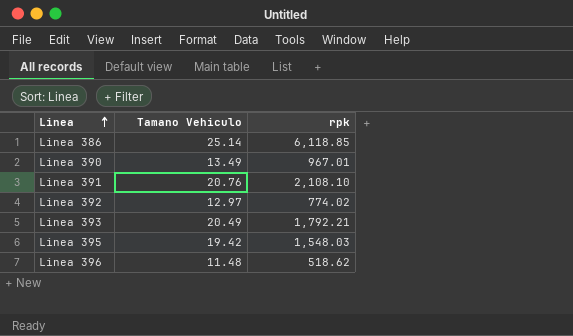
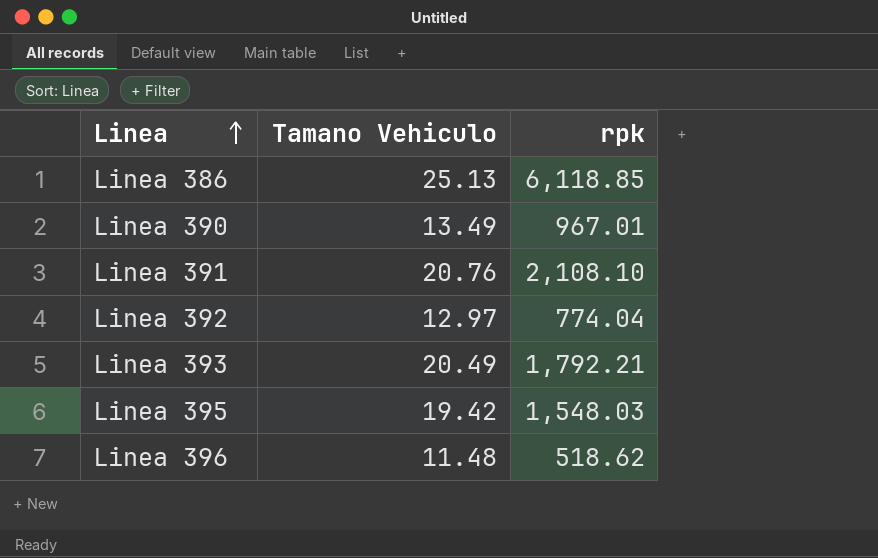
Linea 386 | Tamano Vehiculo: 25.14 -> 25.13
Linea 392 | rpk: 774.02 -> 774.04

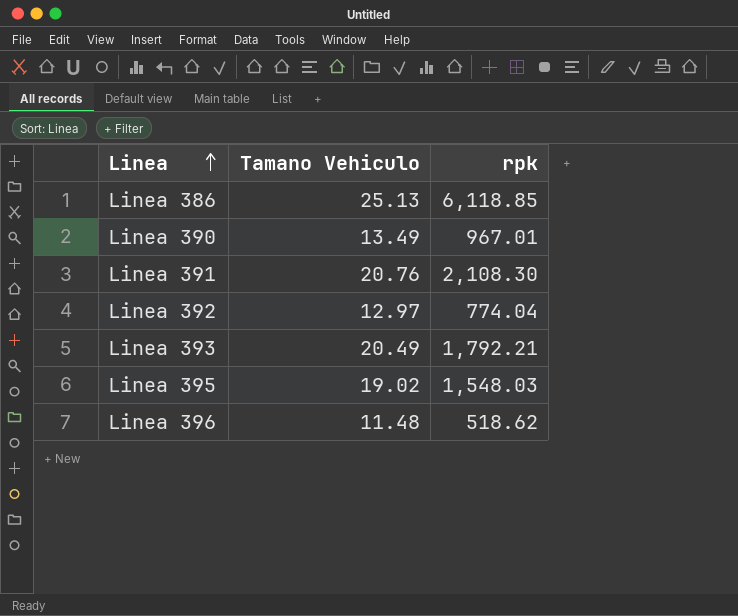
Linea 391 | rpk: 2,108.10 -> 2,108.30
Linea 395 | Tamano Vehiculo: 19.42 -> 19.02

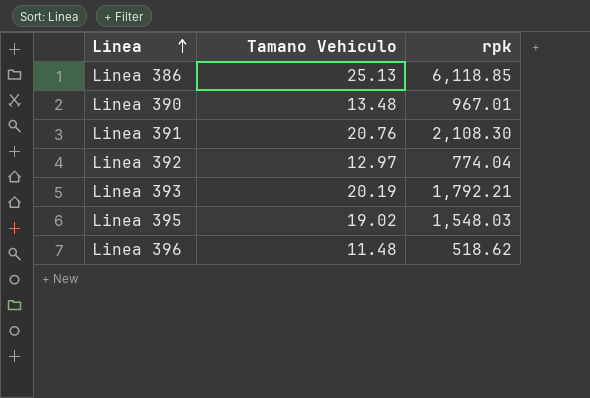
Linea 390 | Tamano Vehiculo: 13.49 -> 13.48
Linea 393 | Tamano Vehiculo: 20.49 -> 20.19

